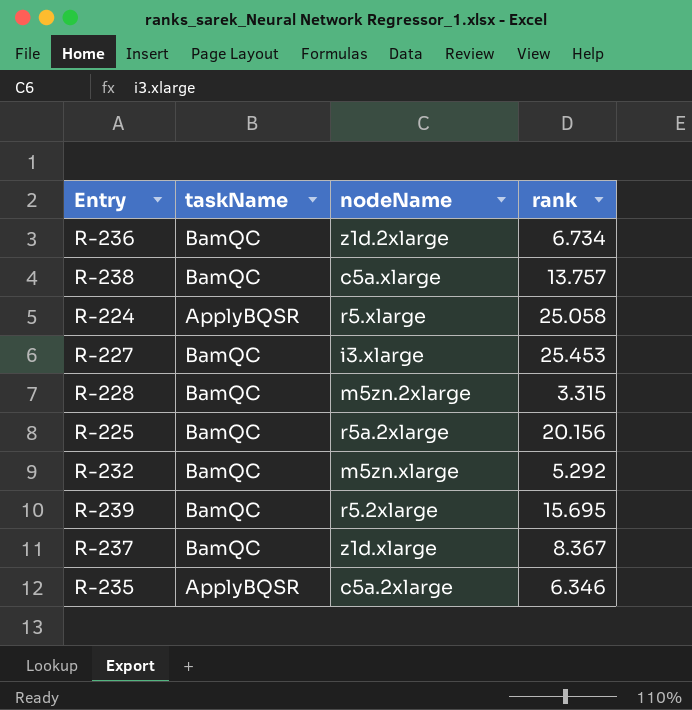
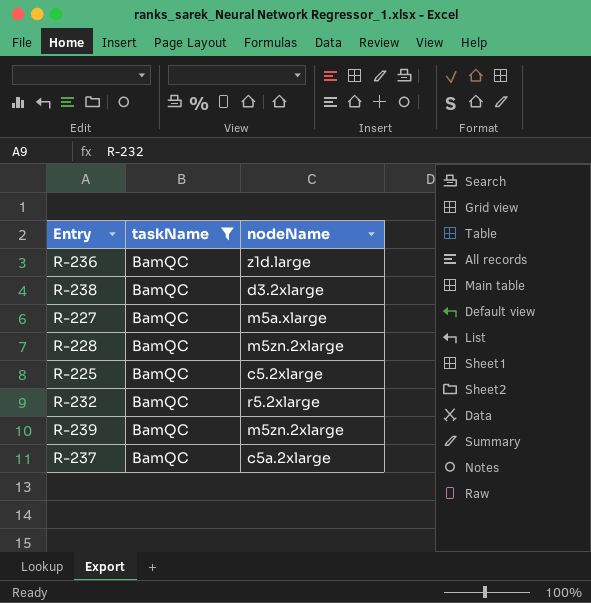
filter: none -> taskName = BamQC
column rank | position: 4 -> none
R-236 | nodeName: z1d.2xlarge -> z1d.large
R-238 | nodeName: c5a.xlarge -> d3.2xlarge
R-227 | nodeName: i3.xlarge -> m5a.xlarge
R-225 | nodeName: r5a.2xlarge -> c5.2xlarge
R-232 | nodeName: m5zn.xlarge -> r5.2xlarge
R-239 | nodeName: r5.2xlarge -> m5zn.2xlarge
R-237 | nodeName: z1d.xlarge -> c5a.2xlarge

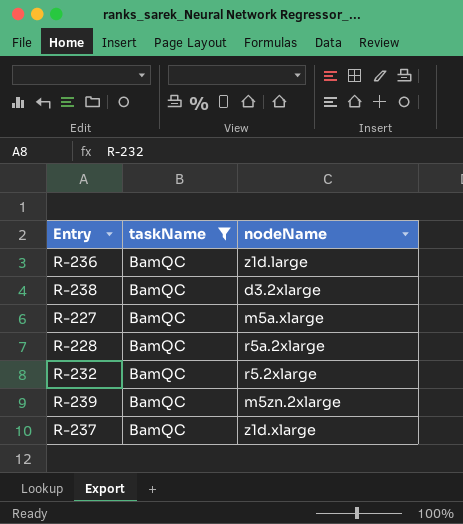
row R-225: BamQC | c5.2xlarge -> none
R-228 | nodeName: m5zn.2xlarge -> r5a.2xlarge
R-237 | nodeName: c5a.2xlarge -> z1d.xlarge

